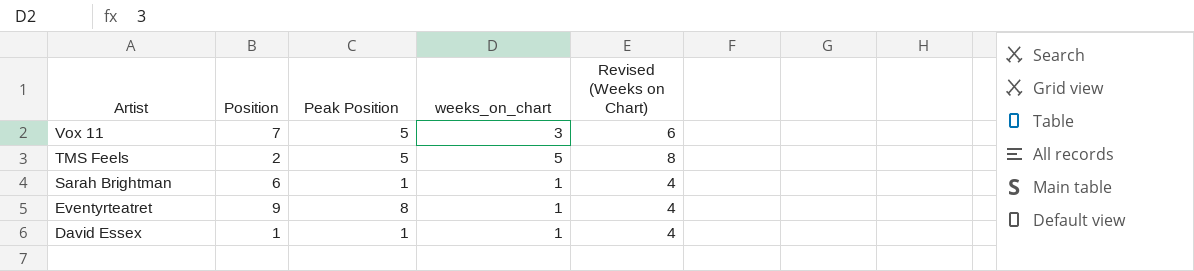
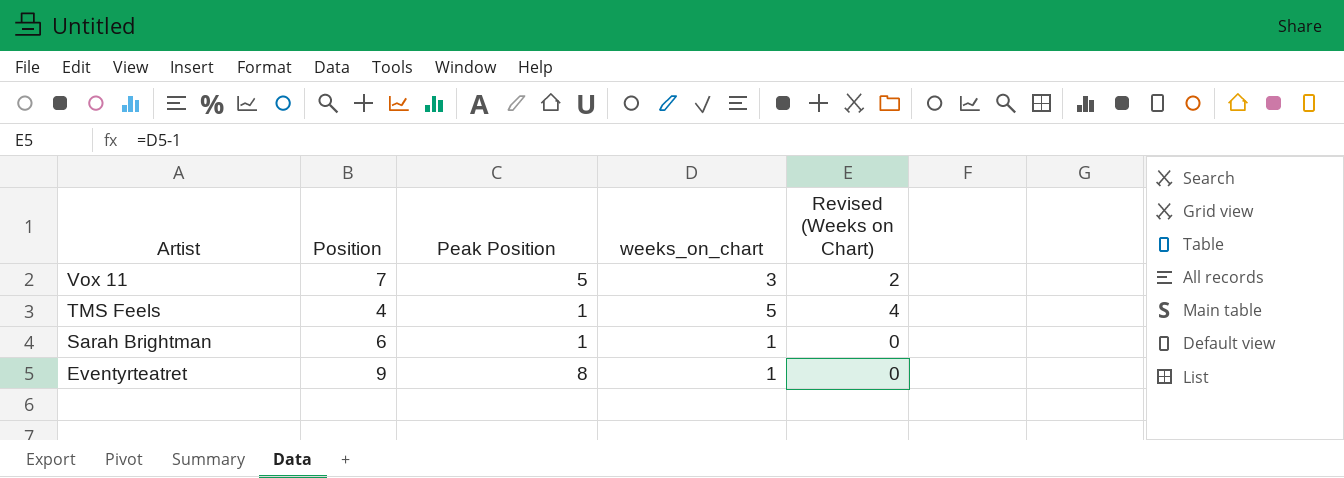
column Revised (Weeks on Chart) | formula: [weeks_on_chart] + 3 -> [weeks_on_chart] - 1
row David Essex: 1 | 1 | 1 | 4 -> none
TMS Feels | Position: 2 -> 4
TMS Feels | Peak Position: 5 -> 1

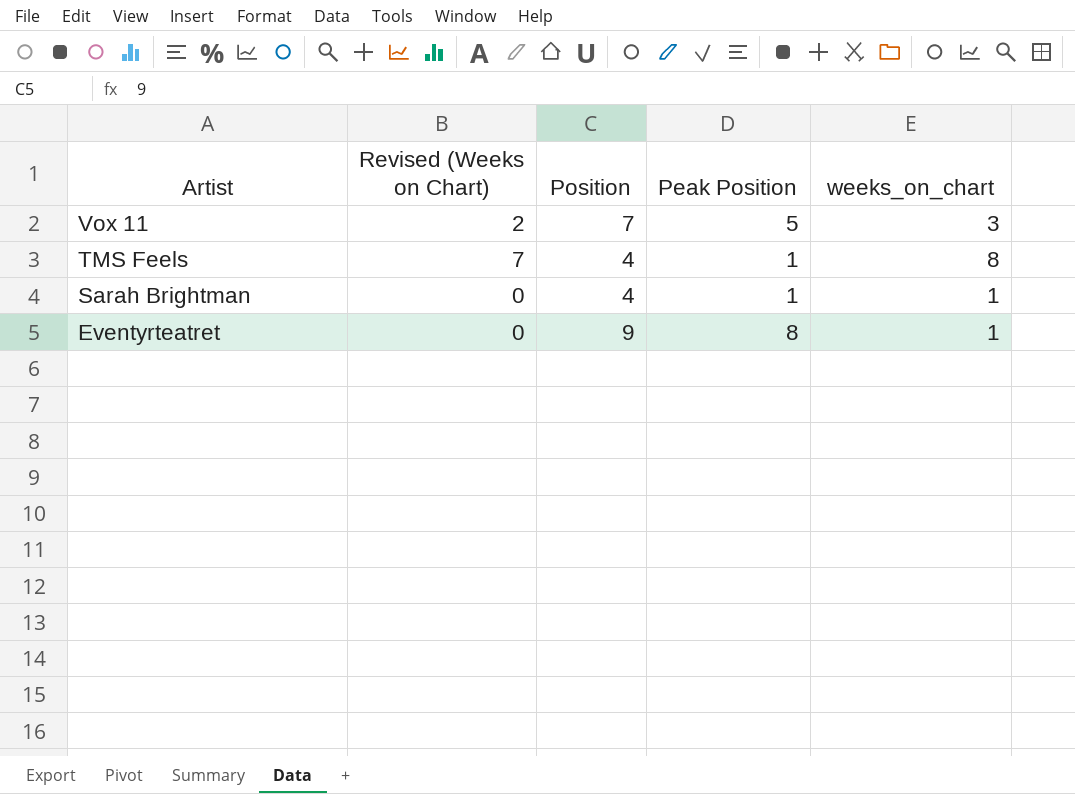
column Revised (Weeks on Chart) | position: 5 -> 2
TMS Feels | Revised (Weeks on Chart): 4 -> 7
TMS Feels | weeks_on_chart: 5 -> 8
Sarah Brightman | Position: 6 -> 4

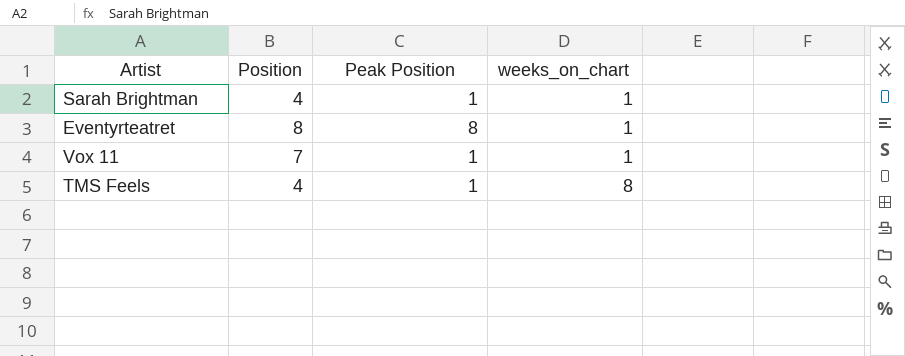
row order: Artist descending -> weeks_on_chart ascending
column Revised (Weeks on Chart) | formula: [weeks_on_chart] - 1 -> none
Eventyrteatret | Position: 9 -> 8
Vox 11 | Peak Position: 5 -> 1
Vox 11 | weeks_on_chart: 3 -> 1

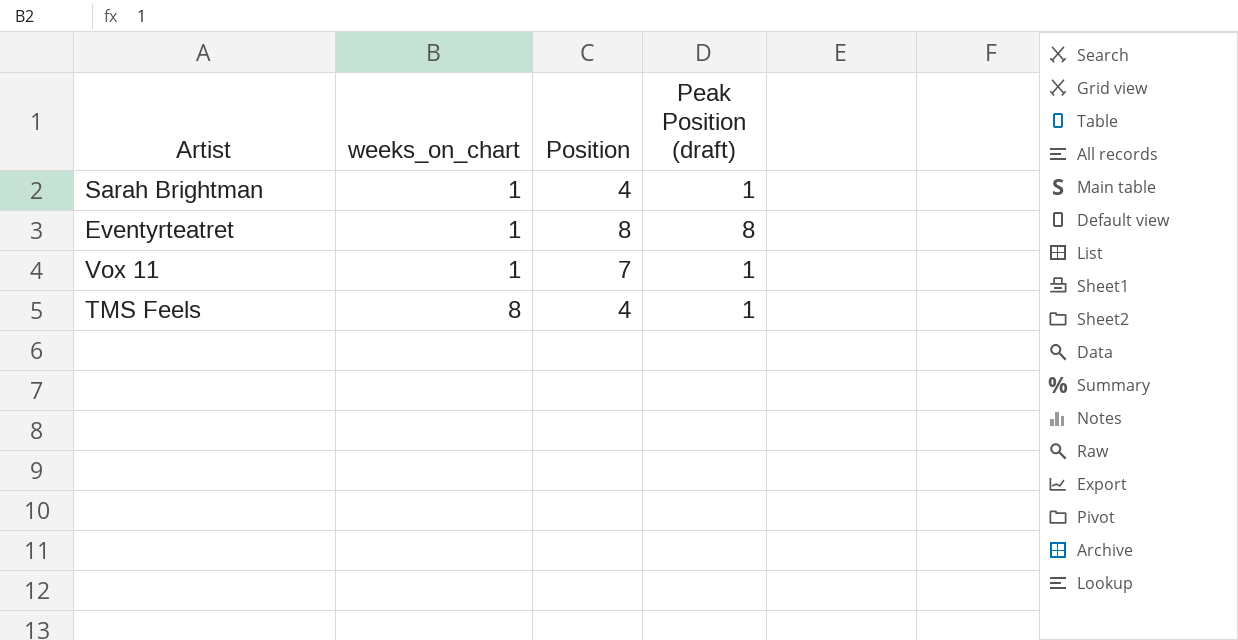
column weeks_on_chart | position: 4 -> 2
column name: Peak Position -> Peak Position (draft)

